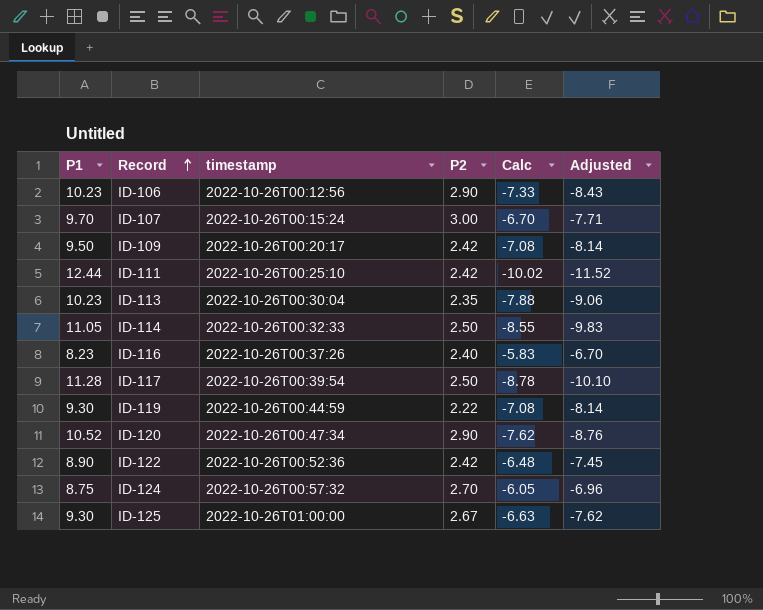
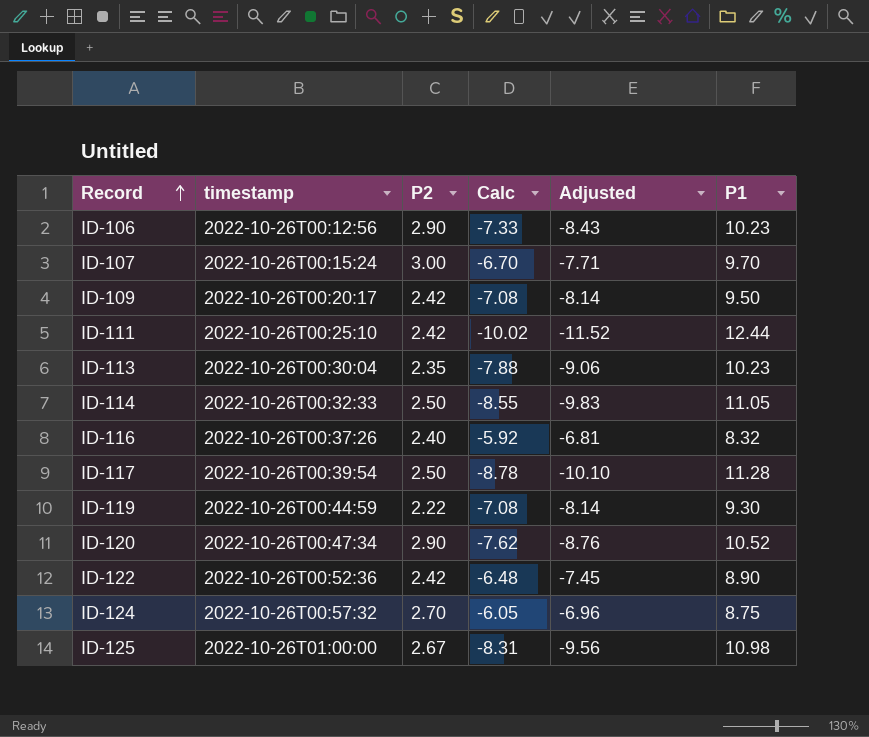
column P1 | position: 1 -> 6
ID-116 | Calc: -5.83 -> -5.92
ID-116 | Adjusted: -6.70 -> -6.81
ID-116 | P1: 8.23 -> 8.32
ID-125 | Calc: -6.63 -> -8.31
ID-125 | Adjusted: -7.62 -> -9.56
ID-125 | P1: 9.30 -> 10.98

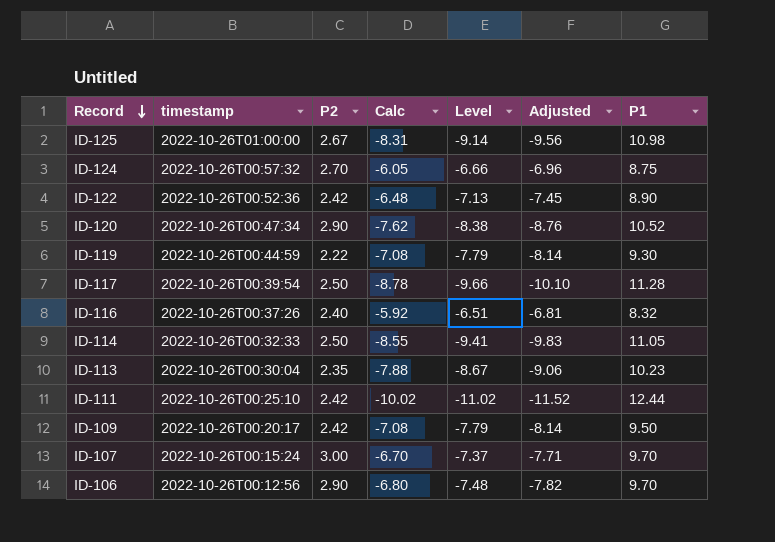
row order: Record ascending -> Record descending
column Level | formula: none -> [Calc] * 1.1
ID-106 | Calc: -7.33 -> -6.80
ID-106 | Adjusted: -8.43 -> -7.82
ID-106 | P1: 10.23 -> 9.70

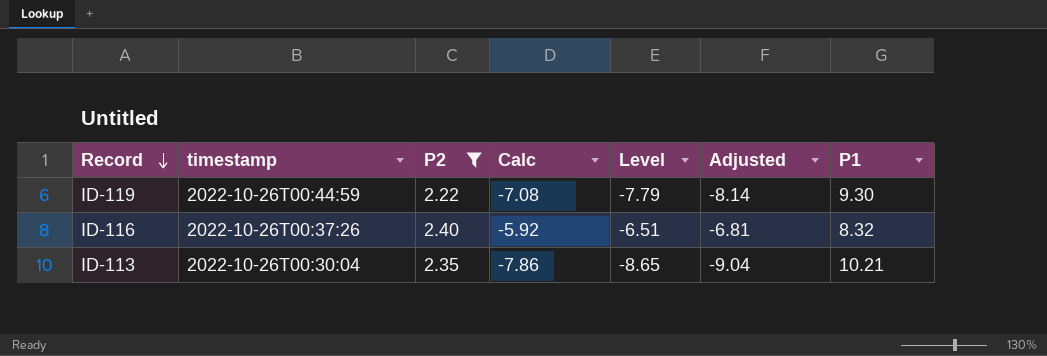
filter: none -> P2 <= 2.40
ID-113 | Calc: -7.88 -> -7.86
ID-113 | Level: -8.67 -> -8.65
ID-113 | Adjusted: -9.06 -> -9.04
ID-113 | P1: 10.23 -> 10.21

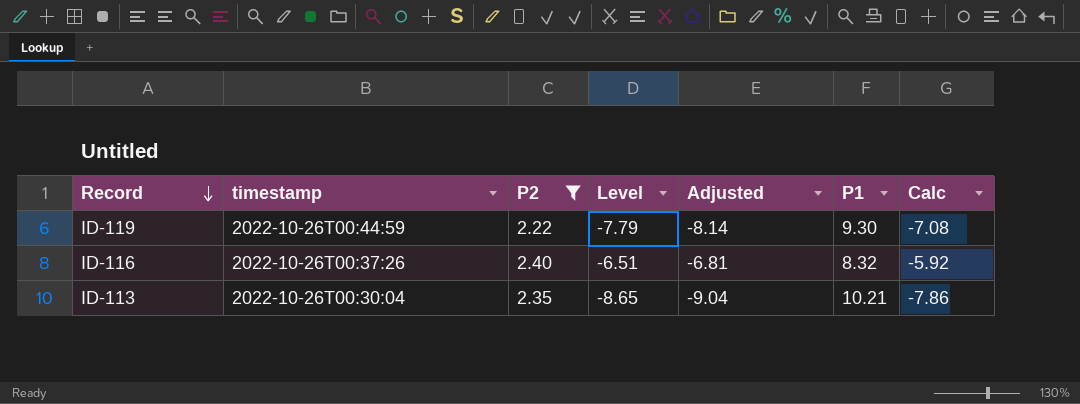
column Calc | position: 4 -> 7

